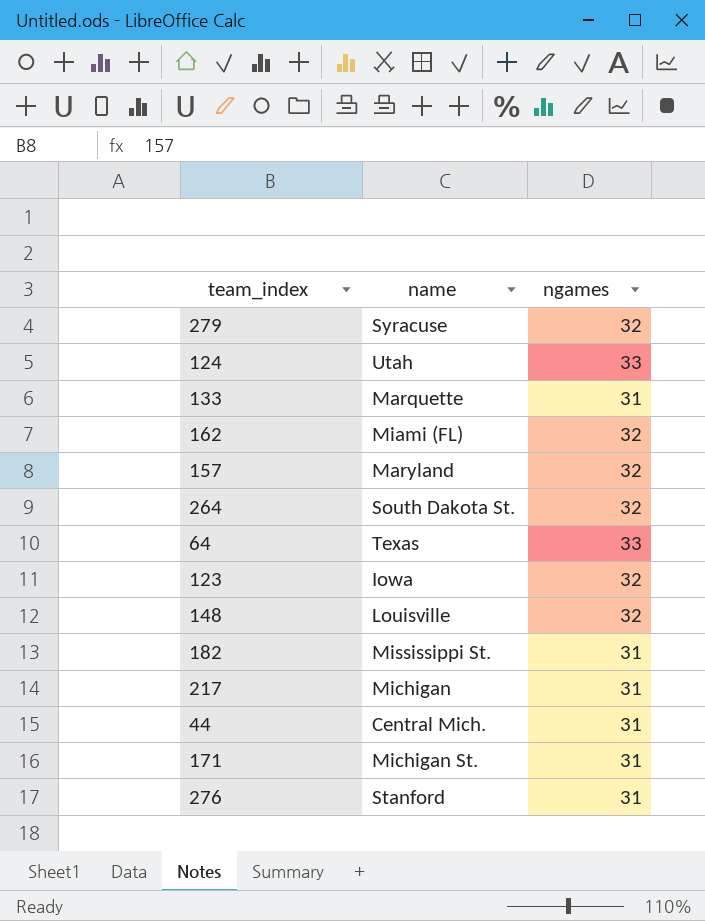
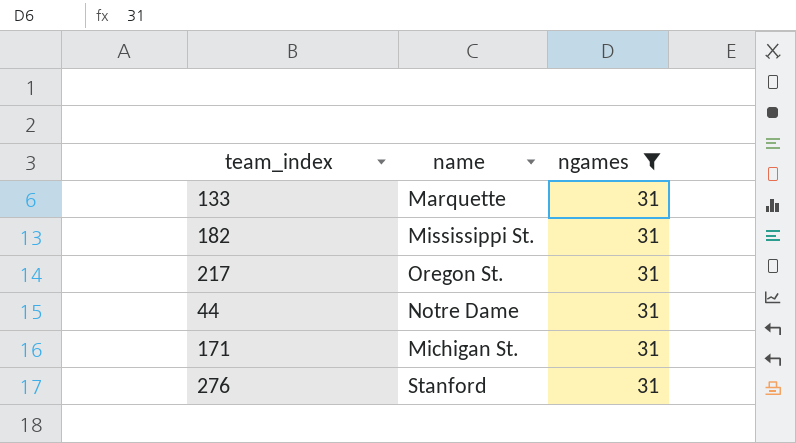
filter: none -> ngames = 31
217 | name: Michigan -> Oregon St.
44 | name: Central Mich. -> Notre Dame

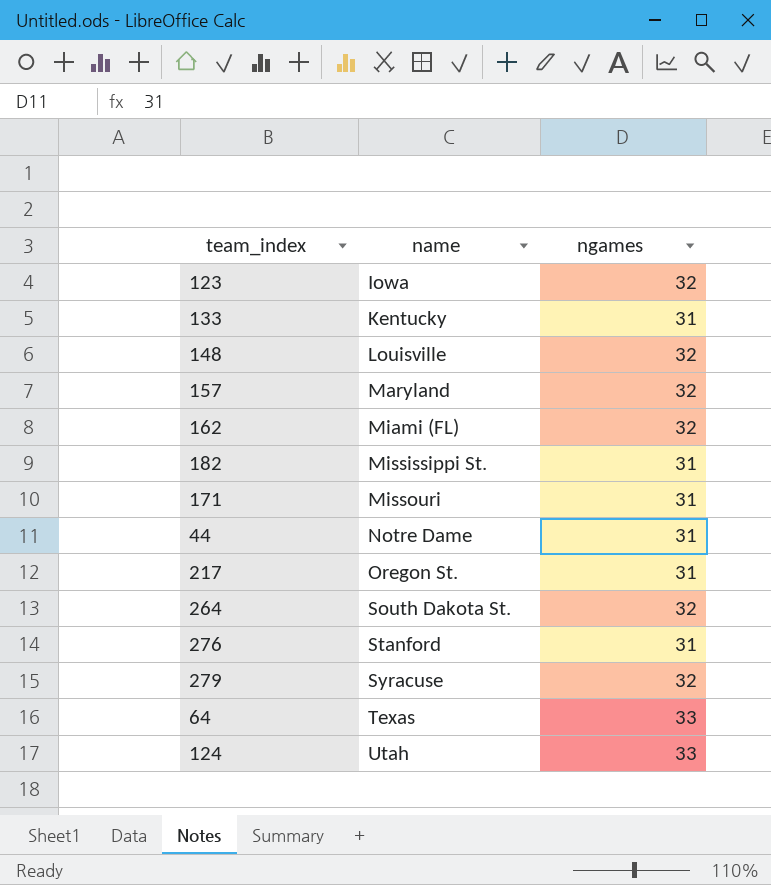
filter: ngames = 31 -> none
row order: none -> name ascending
133 | name: Marquette -> Kentucky
171 | name: Michigan St. -> Missouri

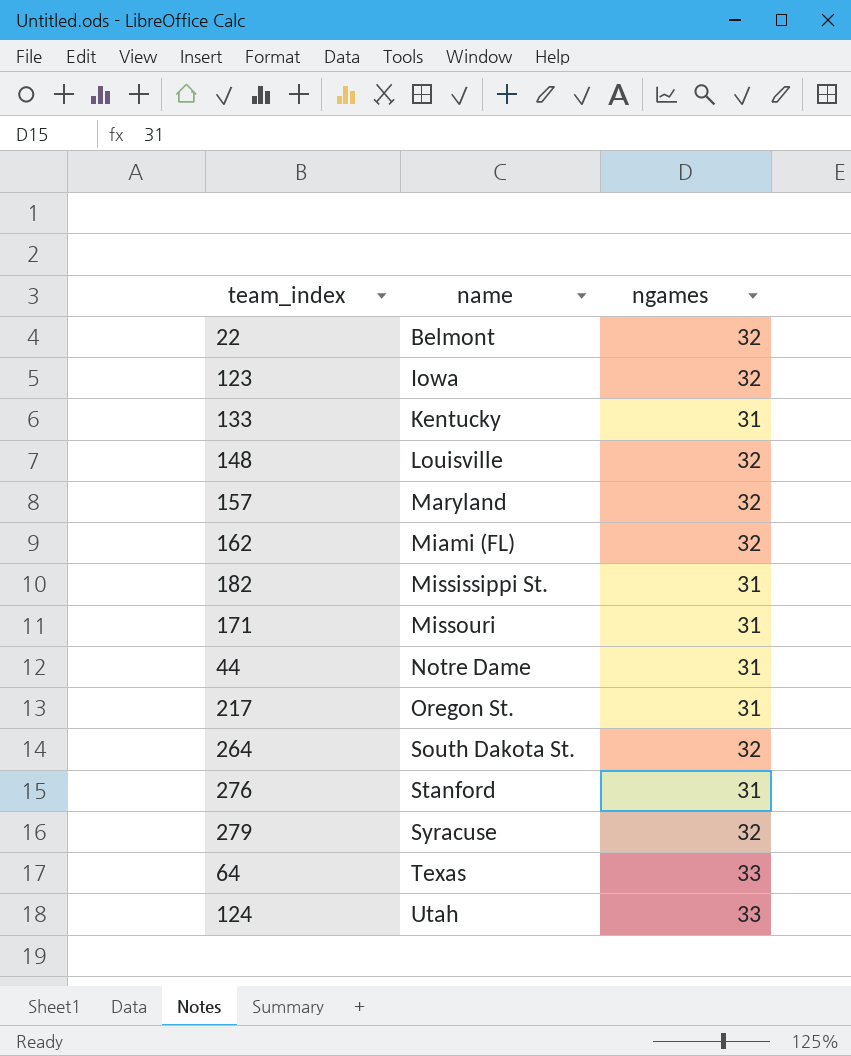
row 22: none -> Belmont | 32

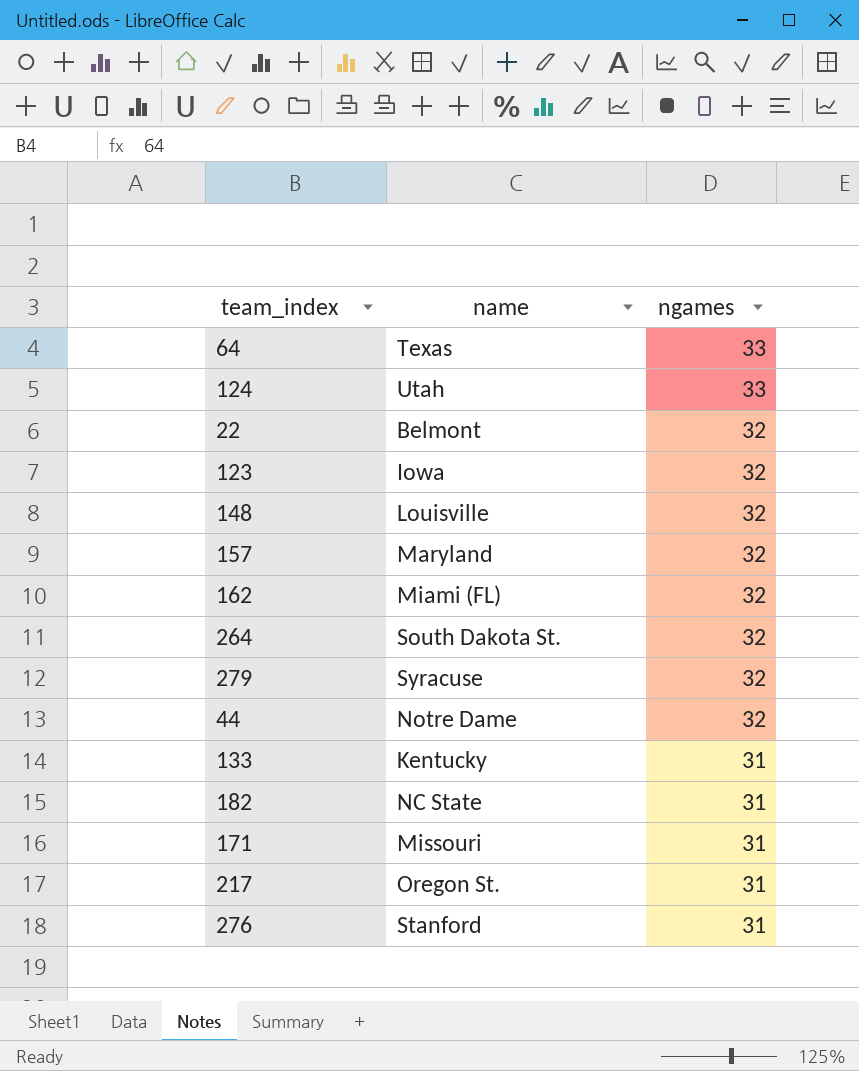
row order: name ascending -> ngames descending
44 | ngames: 31 -> 32
182 | name: Mississippi St. -> NC State

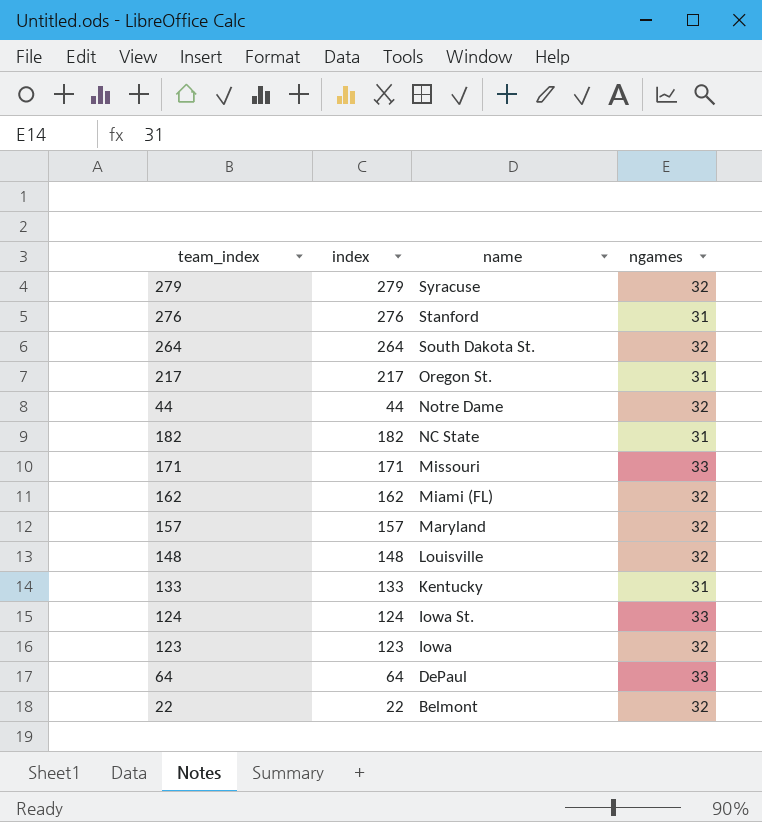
row order: ngames descending -> name descending
column index | position: none -> 2
171 | ngames: 31 -> 33
124 | name: Utah -> Iowa St.
64 | name: Texas -> DePaul

